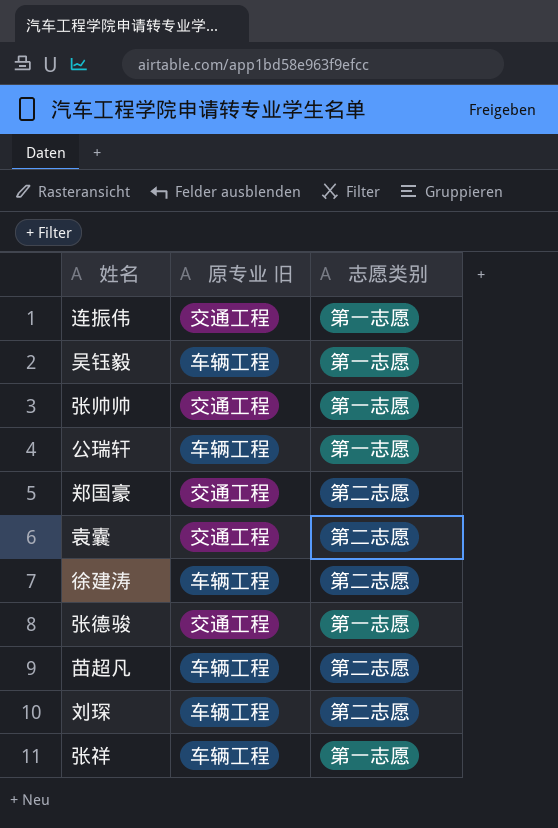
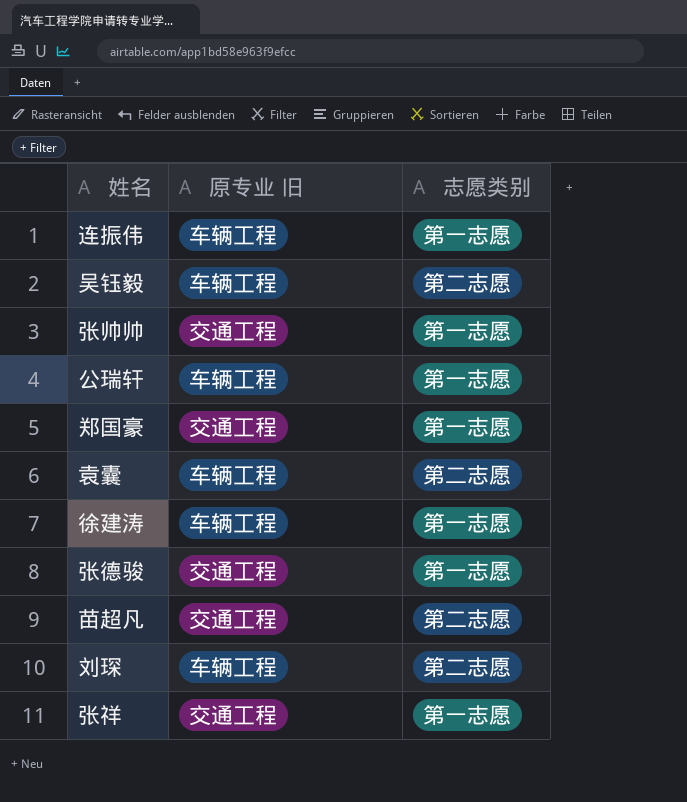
连振伟 | 原专业 旧: 交通工程 -> 车辆工程
吴钰毅 | 志愿类别: 第一志愿 -> 第二志愿
郑国豪 | 志愿类别: 第二志愿 -> 第一志愿
袁囊 | 原专业 旧: 交通工程 -> 车辆工程
徐建涛 | 志愿类别: 第二志愿 -> 第一志愿
苗超凡 | 原专业 旧: 车辆工程 -> 交通工程
张祥 | 原专业 旧: 车辆工程 -> 交通工程

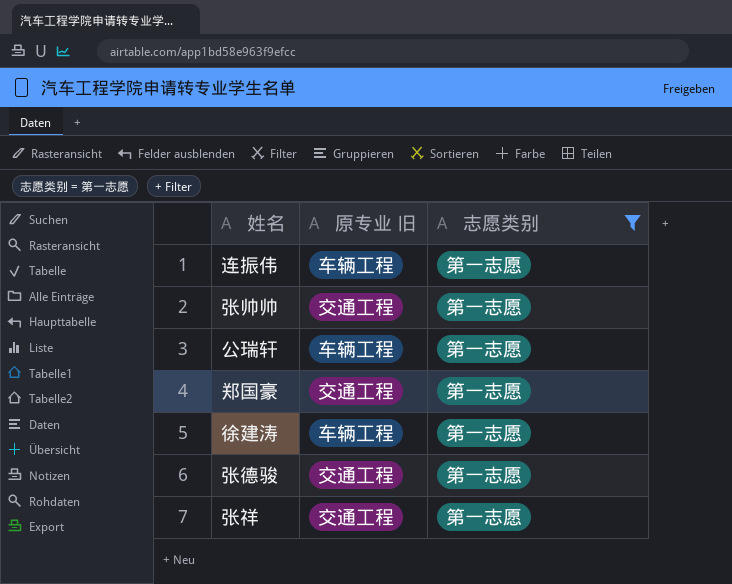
filter: none -> 志愿类别 = 第一志愿

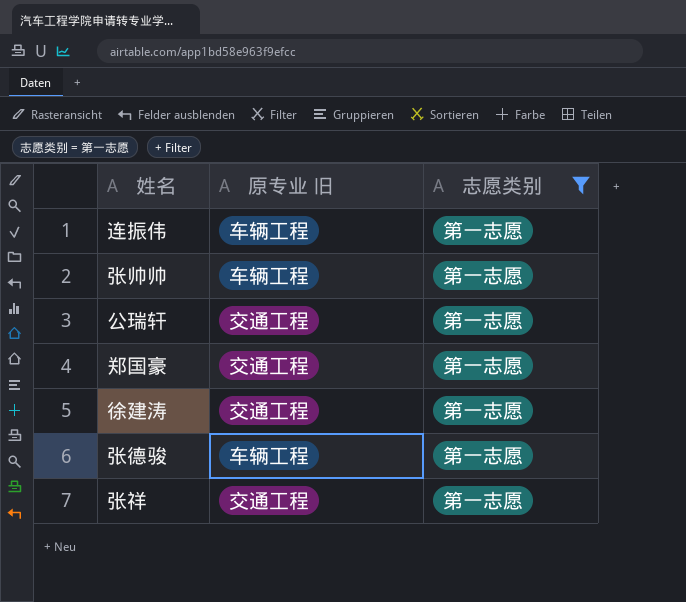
张帅帅 | 原专业 旧: 交通工程 -> 车辆工程
公瑞轩 | 原专业 旧: 车辆工程 -> 交通工程
徐建涛 | 原专业 旧: 车辆工程 -> 交通工程
张德骏 | 原专业 旧: 交通工程 -> 车辆工程

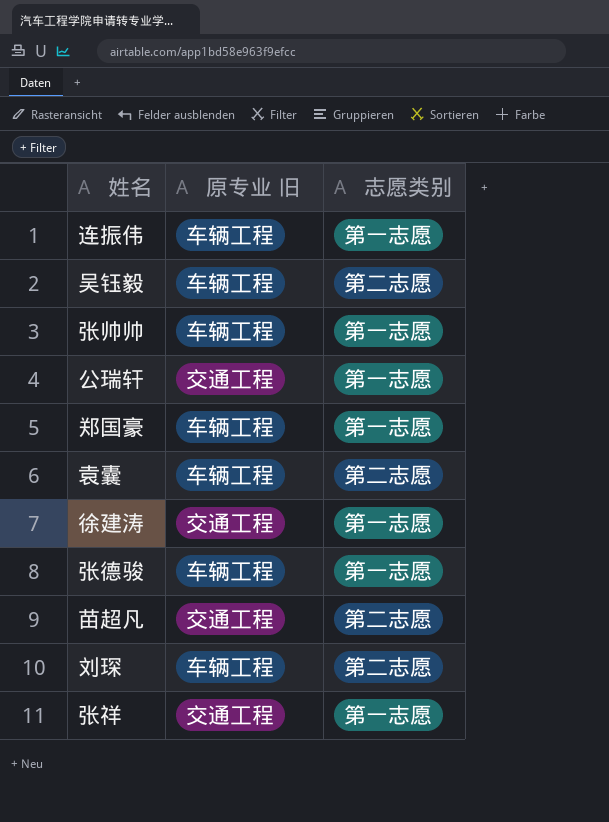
filter: 志愿类别 = 第一志愿 -> none
郑国豪 | 原专业 旧: 交通工程 -> 车辆工程

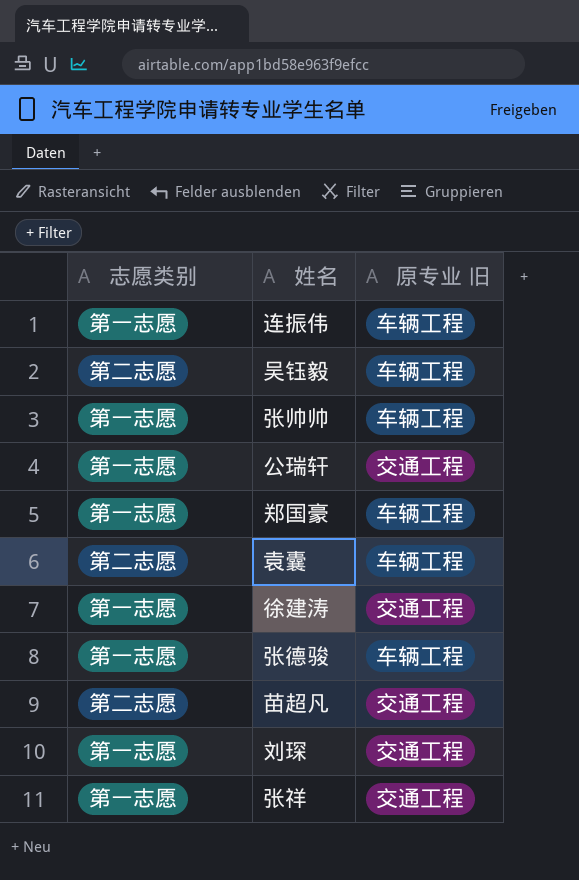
column 志愿类别 | position: 3 -> 1
刘琛 | 志愿类别: 第二志愿 -> 第一志愿
刘琛 | 原专业 旧: 车辆工程 -> 交通工程

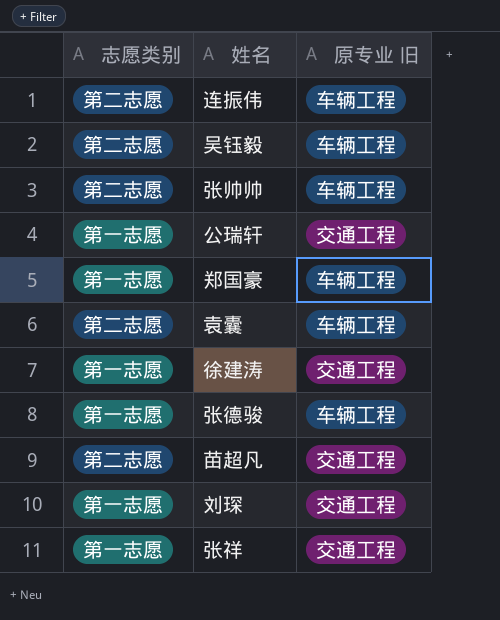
连振伟 | 志愿类别: 第一志愿 -> 第二志愿
张帅帅 | 志愿类别: 第一志愿 -> 第二志愿

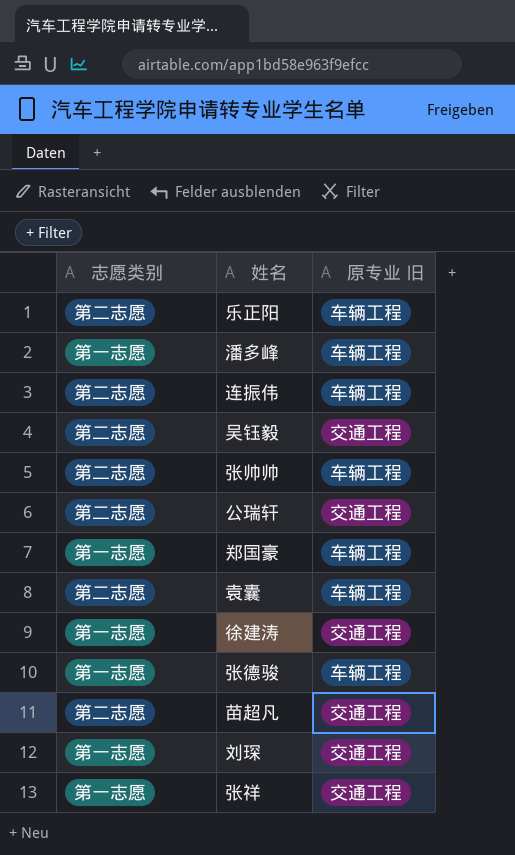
row 乐正阳: none -> 第二志愿 | 车辆工程
row 潘多峰: none -> 第一志愿 | 车辆工程
吴钰毅 | 原专业 旧: 车辆工程 -> 交通工程
公瑞轩 | 志愿类别: 第一志愿 -> 第二志愿

